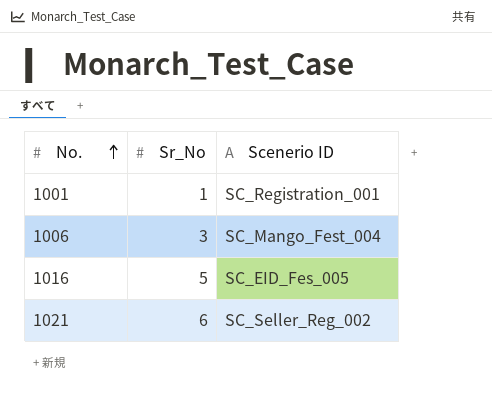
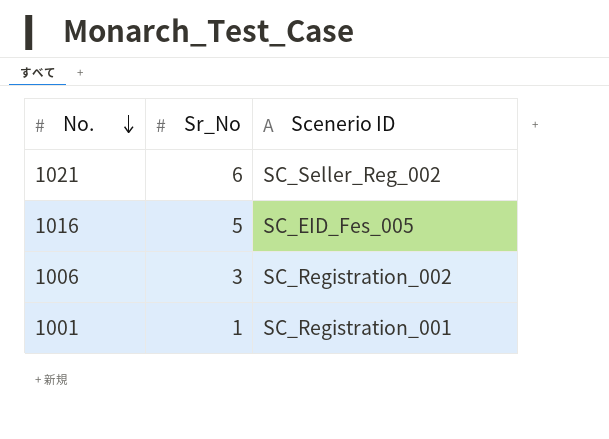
row order: No. ascending -> No. descending
1006 | Scenerio ID: SC_Mango_Fest_004 -> SC_Registration_002

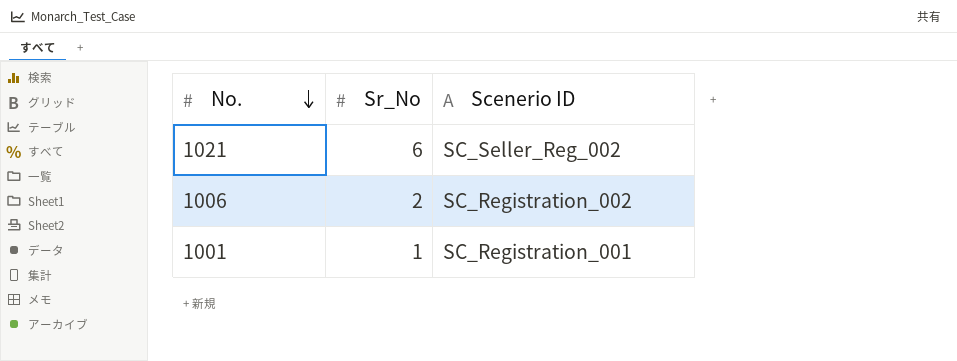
row 1016: 5 | SC_EID_Fes_005 -> none
1006 | Sr_No: 3 -> 2

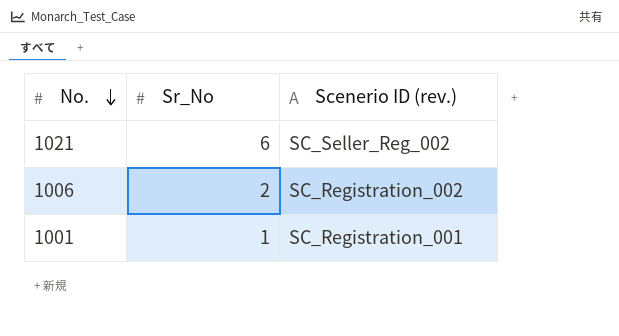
column name: Scenerio ID -> Scenerio ID (rev.)

